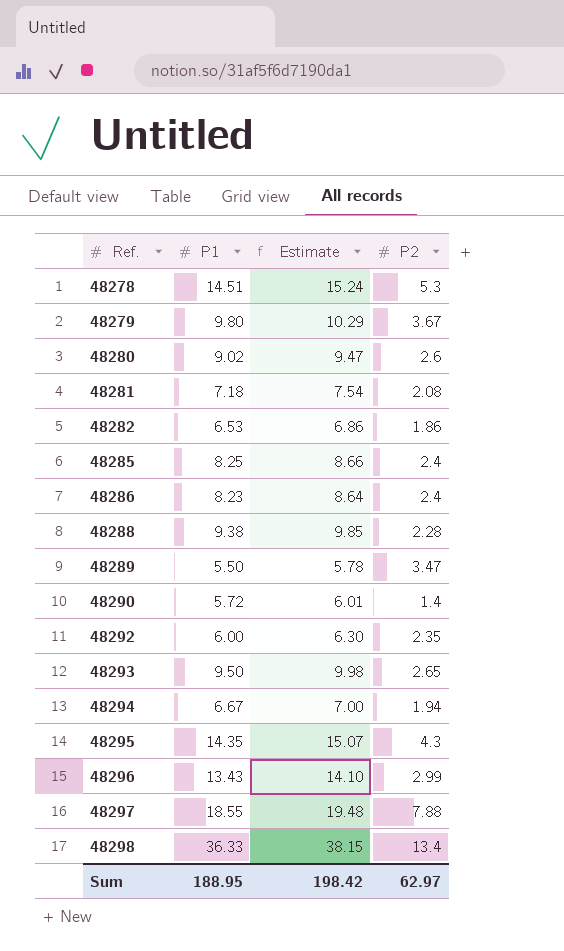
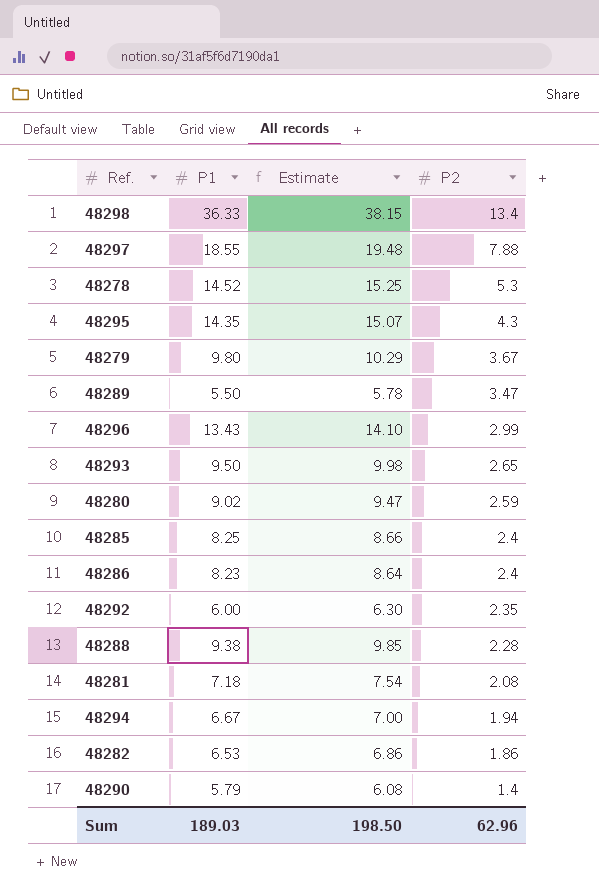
row order: Ref. ascending -> P2 descending
48278 | P1: 14.51 -> 14.52
48278 | Estimate: 15.24 -> 15.25
48280 | P2: 2.6 -> 2.59
48290 | P1: 5.72 -> 5.79
48290 | Estimate: 6.01 -> 6.08
Sum | P1: 188.95 -> 189.03
Sum | Estimate: 198.42 -> 198.50
Sum | P2: 62.97 -> 62.96

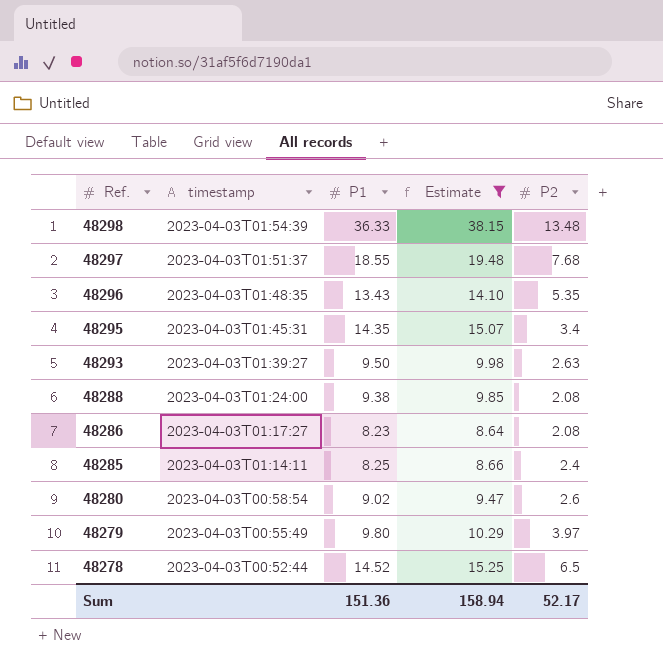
filter: none -> Estimate >= 8.64
row order: P2 descending -> Ref. descending
column timestamp | position: none -> 2
48298 | P2: 13.4 -> 13.48
48297 | P2: 7.88 -> 7.68
48296 | P2: 2.99 -> 5.35
48295 | P2: 4.3 -> 3.4
48293 | P2: 2.65 -> 2.63
48288 | P2: 2.28 -> 2.08
48286 | P2: 2.4 -> 2.08
48280 | P2: 2.59 -> 2.6
48279 | P2: 3.67 -> 3.97
48278 | P2: 5.3 -> 6.5
Sum | P1: 189.03 -> 151.36
Sum | Estimate: 198.50 -> 158.94
Sum | P2: 62.96 -> 52.17

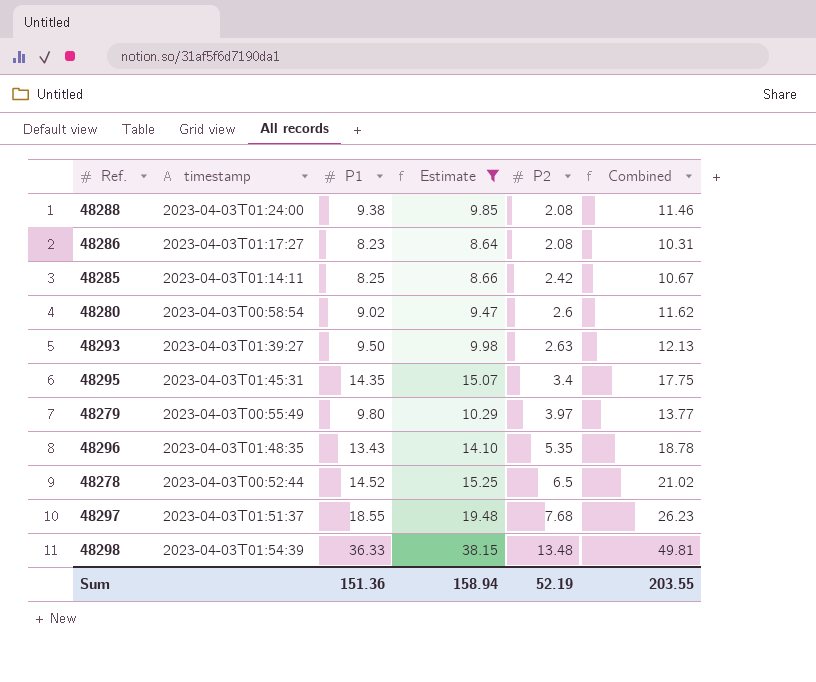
row order: Ref. descending -> P2 ascending
column Combined | formula: none -> [P1] + [P2]
48285 | P2: 2.4 -> 2.42
Sum | P2: 52.17 -> 52.19

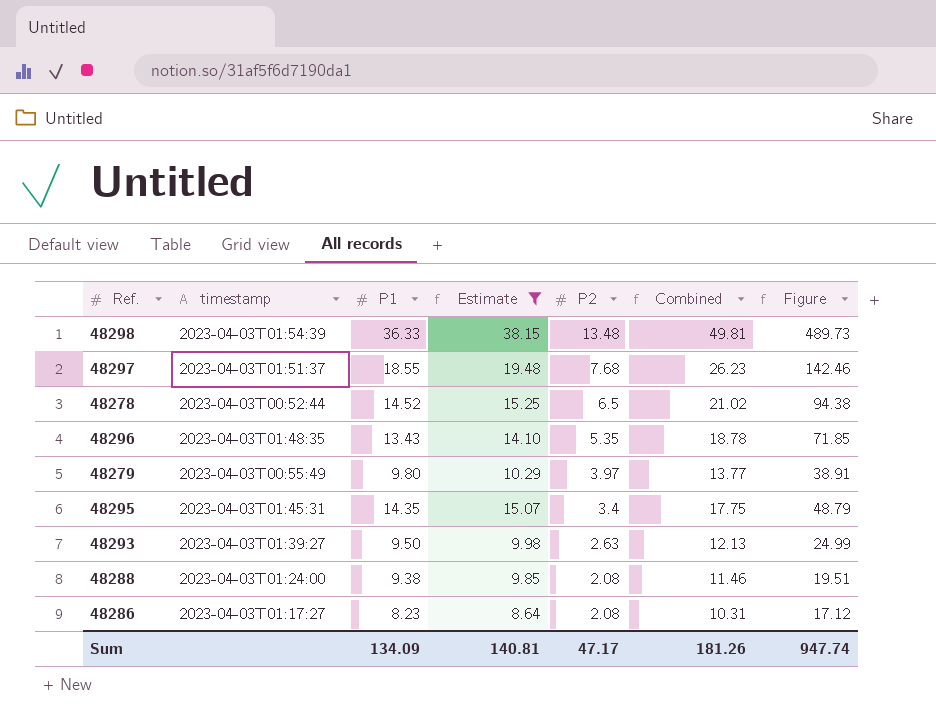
row order: P2 ascending -> P2 descending
column Figure | formula: none -> [P1] * [P2]
row 48285: 2023-04-03T01:14:11 | 8.25 | 8.66 | 2.42 | 10.67 -> none
row 48280: 2023-04-03T00:58:54 | 9.02 | 9.47 | 2.6 | 11.62 -> none
Sum | P1: 151.36 -> 134.09
Sum | Estimate: 158.94 -> 140.81
Sum | P2: 52.19 -> 47.17
Sum | Combined: 203.55 -> 181.26

